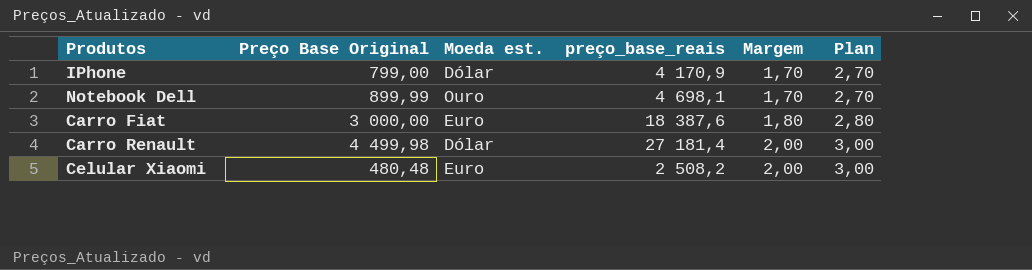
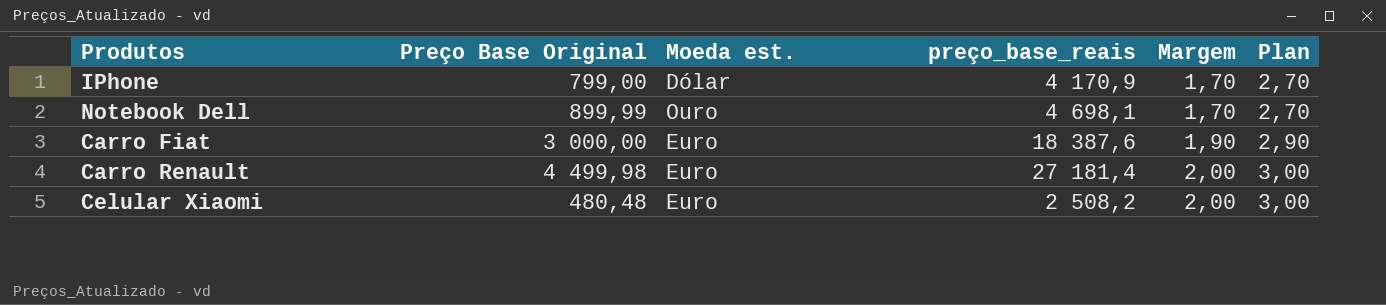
Carro Fiat | Margem: 1,80 -> 1,90
Carro Fiat | Plan: 2,80 -> 2,90
Carro Renault | Moeda est.: Dólar -> Euro

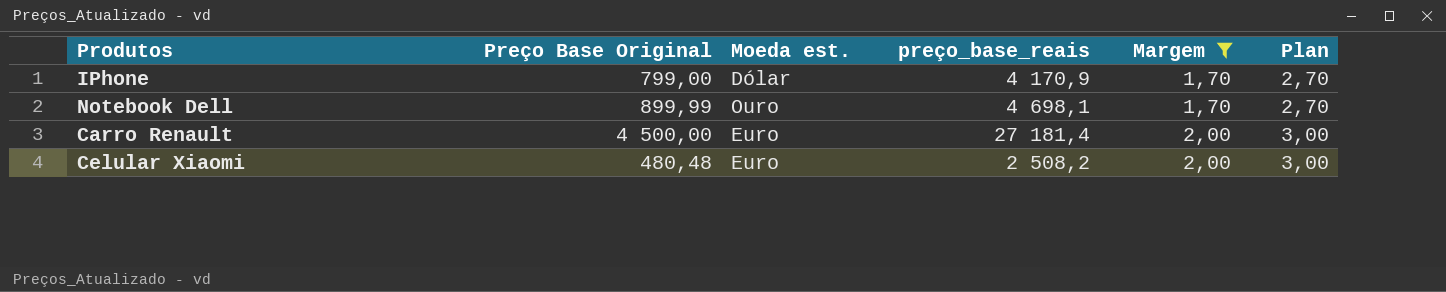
filter: none -> Margem != 1,90
Carro Renault | Preço Base Original: 4 499,98 -> 4 500,00

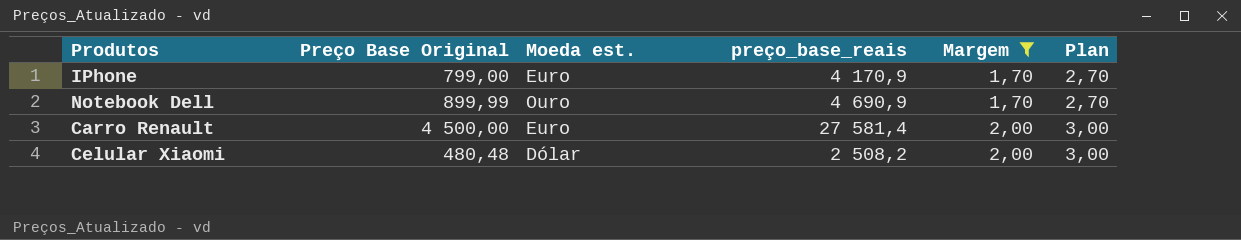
IPhone | Moeda est.: Dólar -> Euro
Notebook Dell | preço_base_reais: 4 698,1 -> 4 690,9
Carro Renault | preço_base_reais: 27 181,4 -> 27 581,4
Celular Xiaomi | Moeda est.: Euro -> Dólar

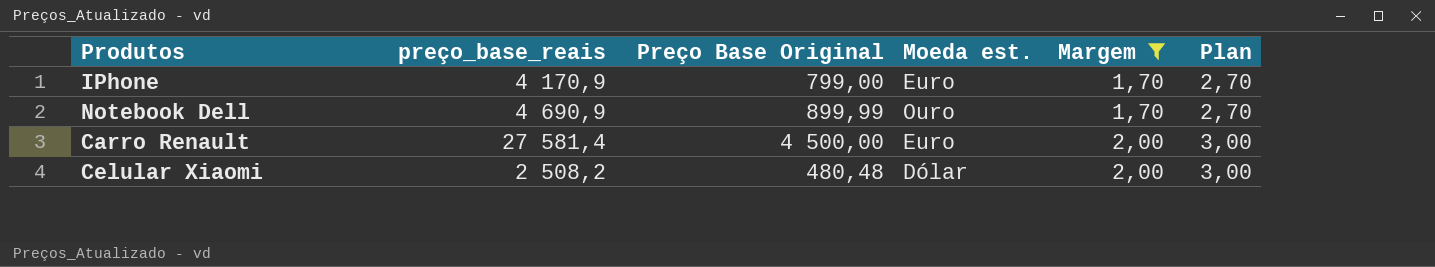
column preço_base_reais | position: 4 -> 2

